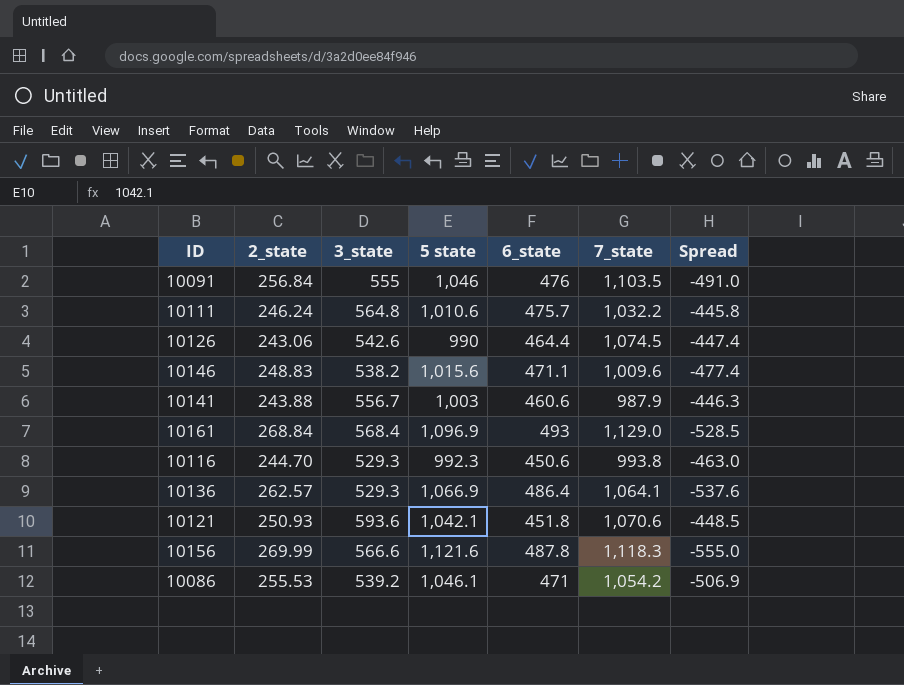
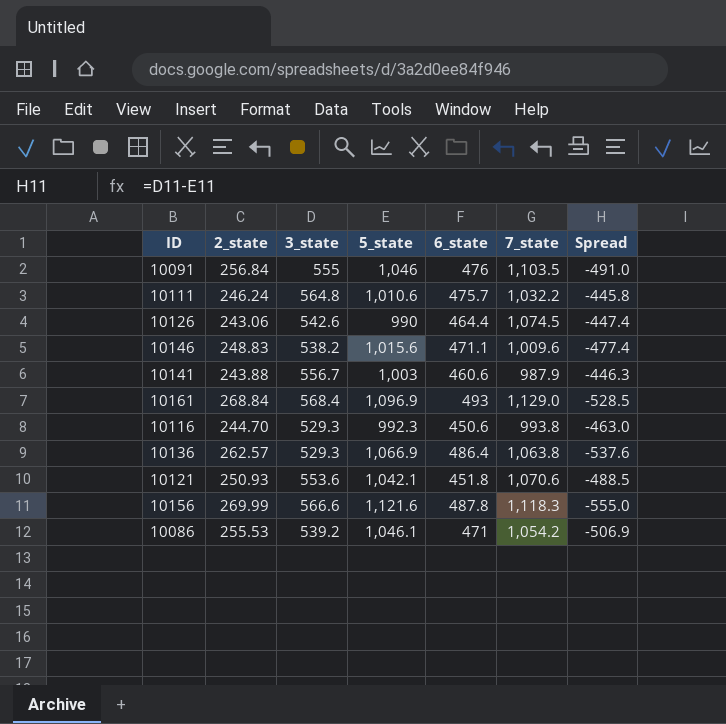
column name: 5 state -> 5_state
10136 | 7_state: 1,064.1 -> 1,063.8
10121 | 3_state: 593.6 -> 553.6
10121 | Spread: -448.5 -> -488.5

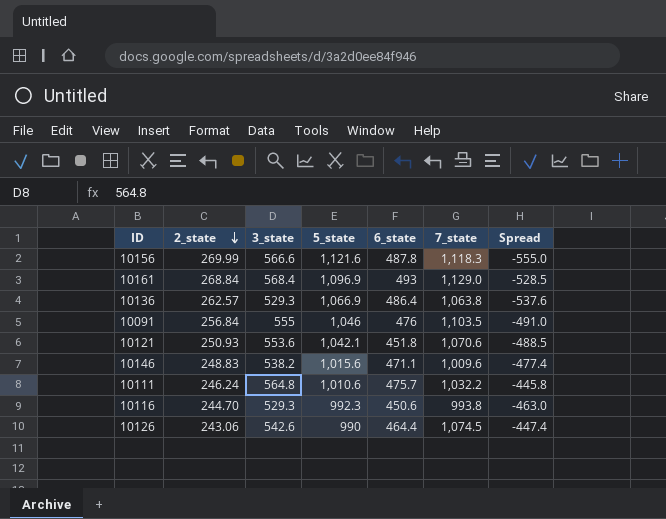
row order: none -> 2_state descending
row 10141: 243.88 | 556.7 | 1,003 | 460.6 | 987.9 | -446.3 -> none
row 10086: 255.53 | 539.2 | 1,046.1 | 471 | 1,054.2 | -506.9 -> none

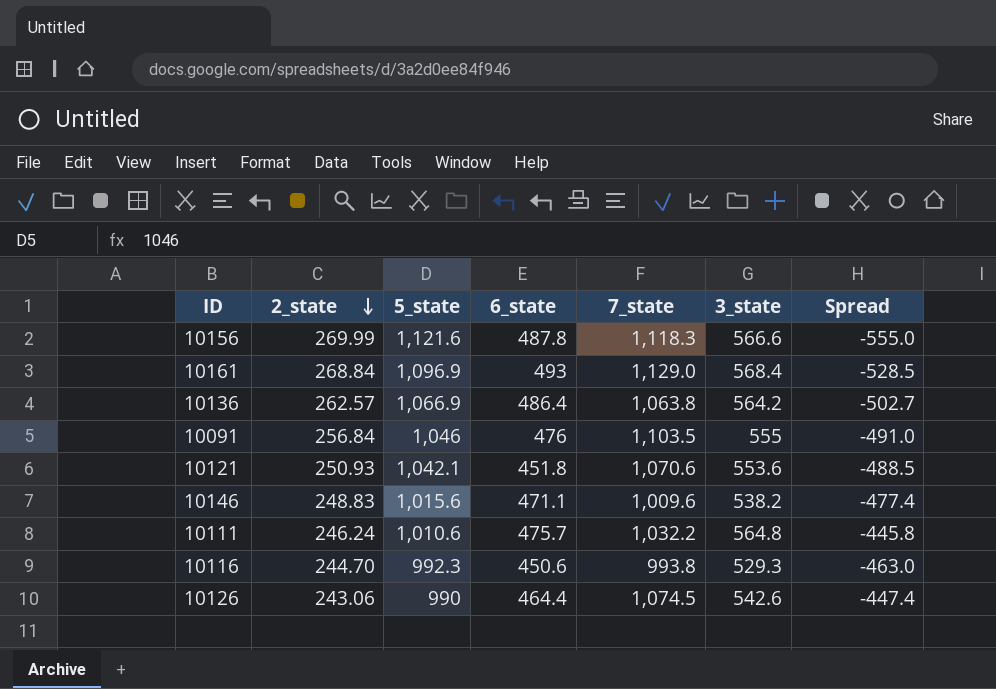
column 3_state | position: 3 -> 6
10136 | 3_state: 529.3 -> 564.2
10136 | Spread: -537.6 -> -502.7

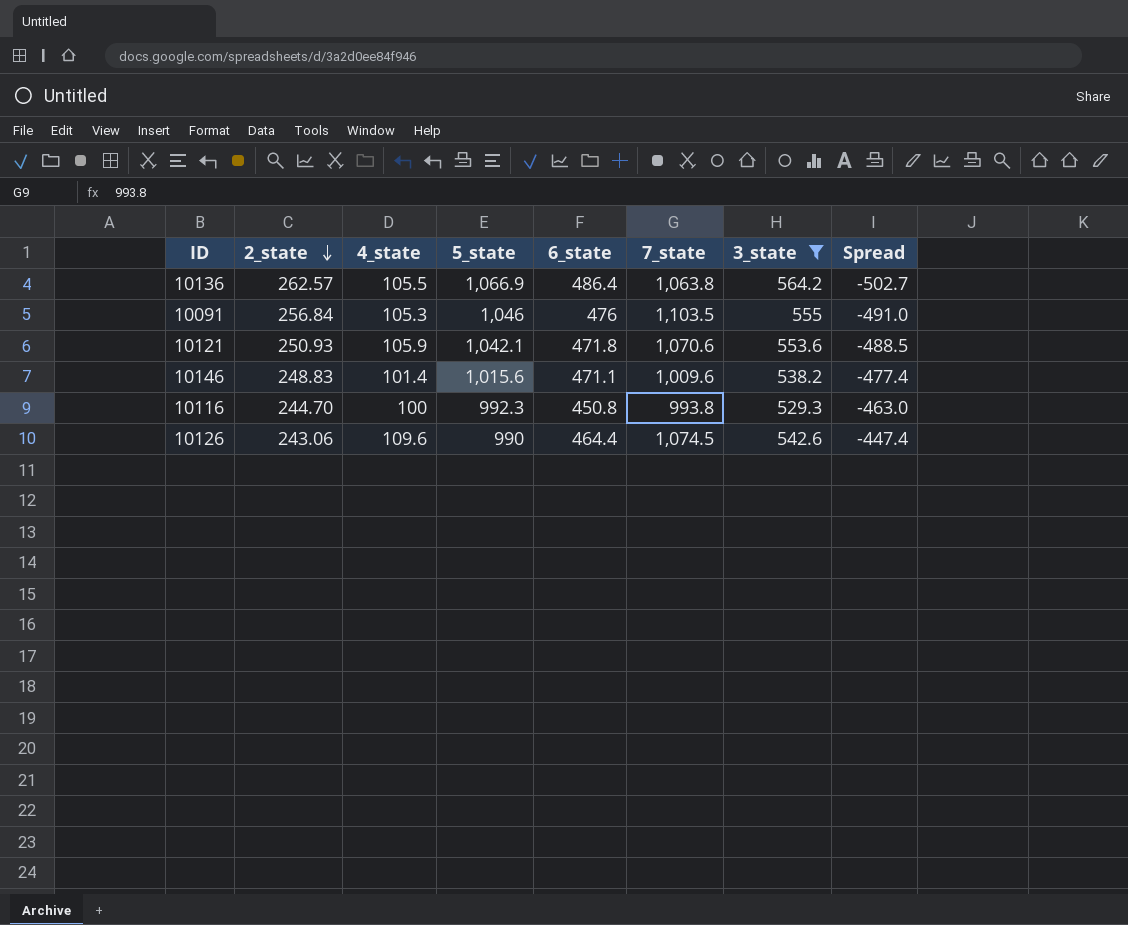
filter: none -> 3_state <= 564.2
column 4_state | position: none -> 3
10121 | 6_state: 451.8 -> 471.8
10116 | 6_state: 450.6 -> 450.8

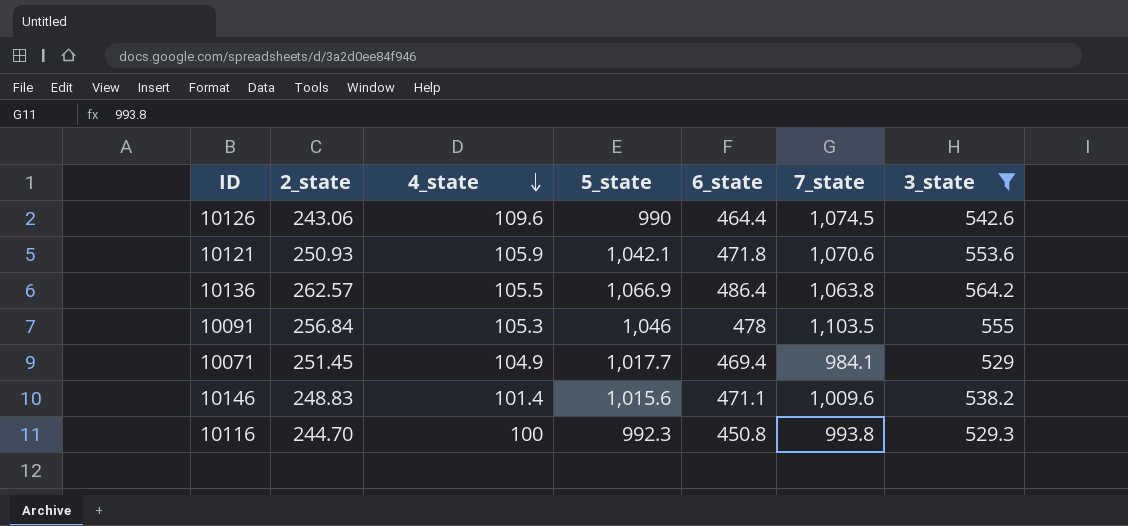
row order: 2_state descending -> 4_state descending
column Spread | formula: [3_state] - [5_state] -> none
10091 | 6_state: 476 -> 478
row 10071: none -> 251.45 | 104.9 | 1,017.7 | 469.4 | 984.1 | 529

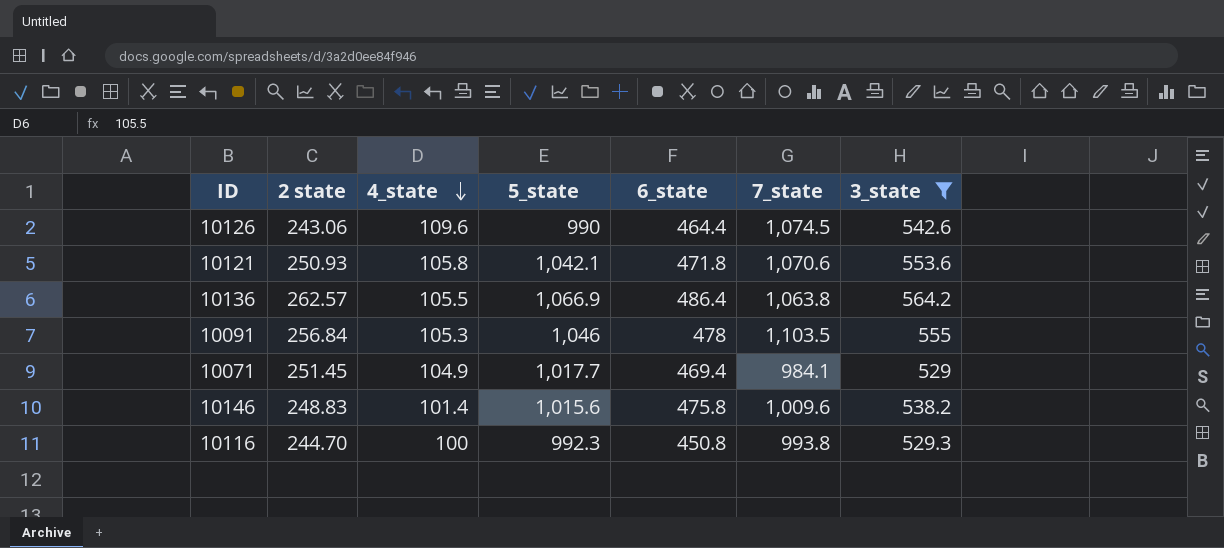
column name: 2_state -> 2 state
10121 | 4_state: 105.9 -> 105.8
10146 | 6_state: 471.1 -> 475.8

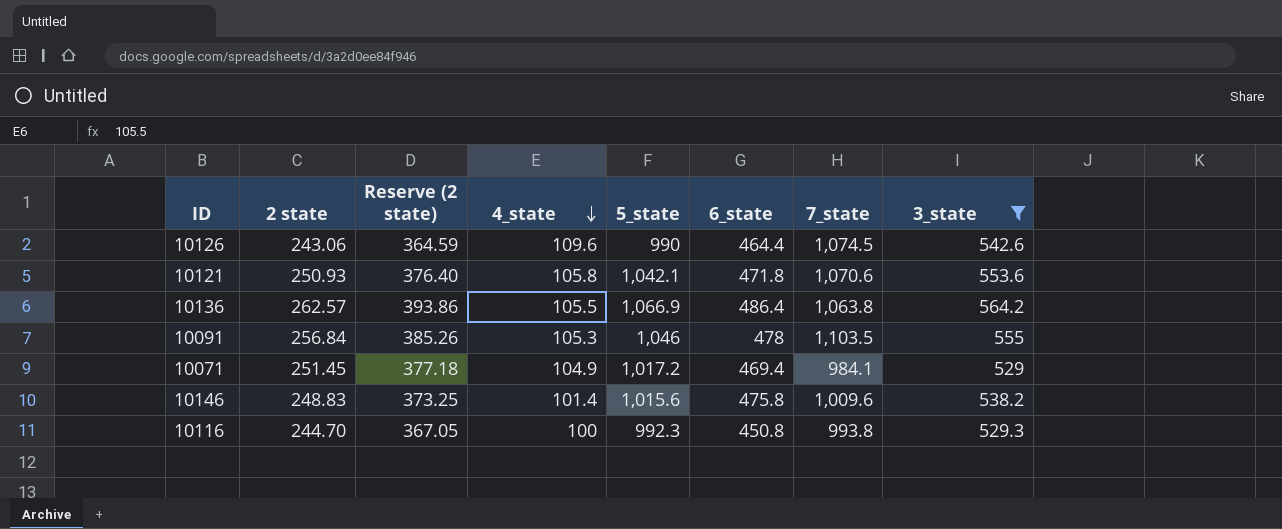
column Reserve (2 state) | formula: none -> [2 state] * 1.5
10071 | 5_state: 1,017.7 -> 1,017.2

